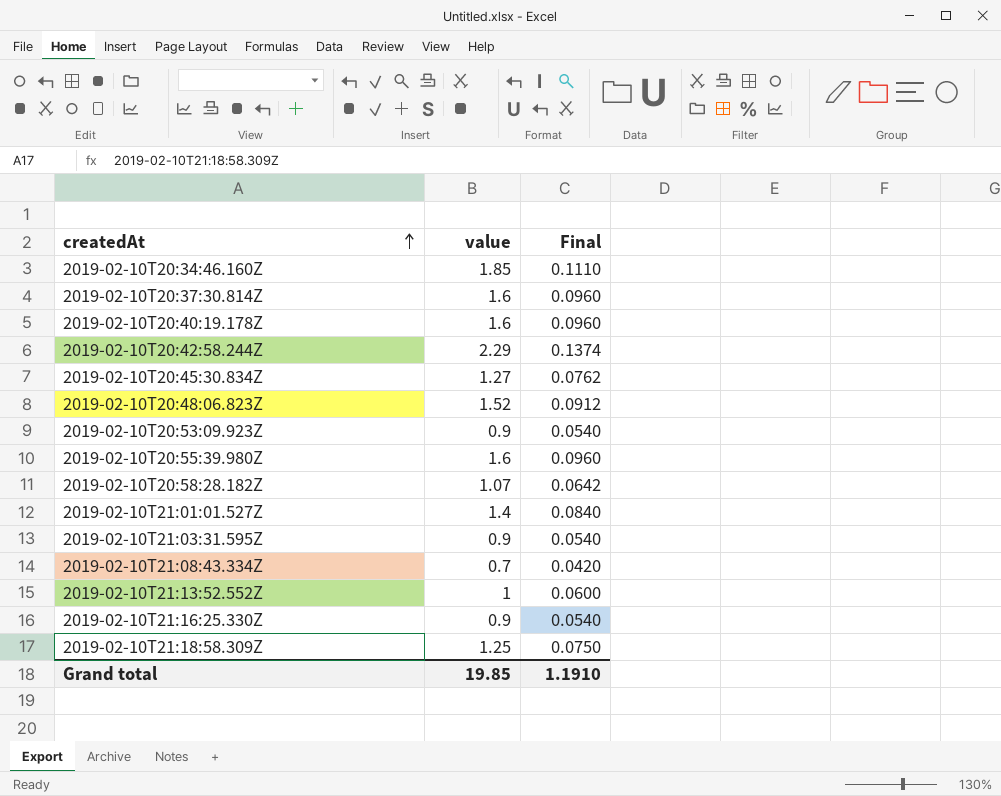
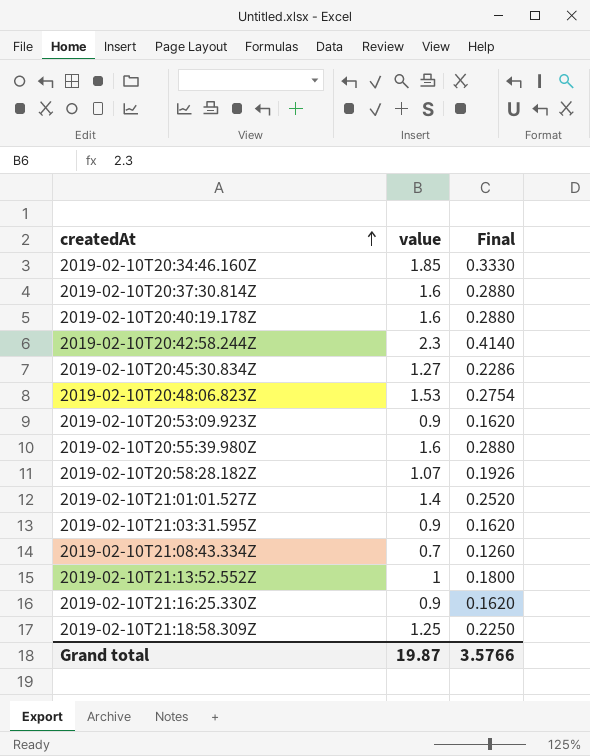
column Final | formula: [value] * 0.06 -> [value] * 0.18
2019-02-10T20:42:58.244Z | value: 2.29 -> 2.3
2019-02-10T20:48:06.823Z | value: 1.52 -> 1.53
Grand total | value: 19.85 -> 19.87
Grand total | Final: 1.1910 -> 3.5766

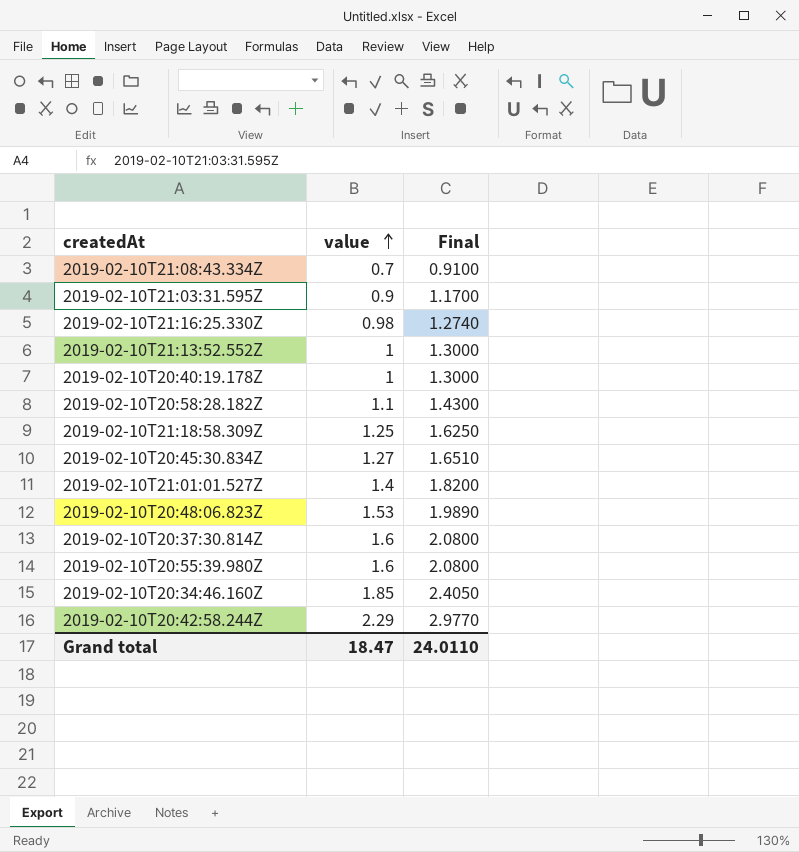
row order: createdAt ascending -> value ascending
column Final | formula: [value] * 0.18 -> [value] * 1.3
row 2019-02-10T20:53:09.923Z: 0.9 | 0.1620 -> none
2019-02-10T21:16:25.330Z | value: 0.9 -> 0.98
2019-02-10T20:40:19.178Z | value: 1.6 -> 1
2019-02-10T20:58:28.182Z | value: 1.07 -> 1.1
2019-02-10T20:42:58.244Z | value: 2.3 -> 2.29
Grand total | value: 19.87 -> 18.47
Grand total | Final: 3.5766 -> 24.0110

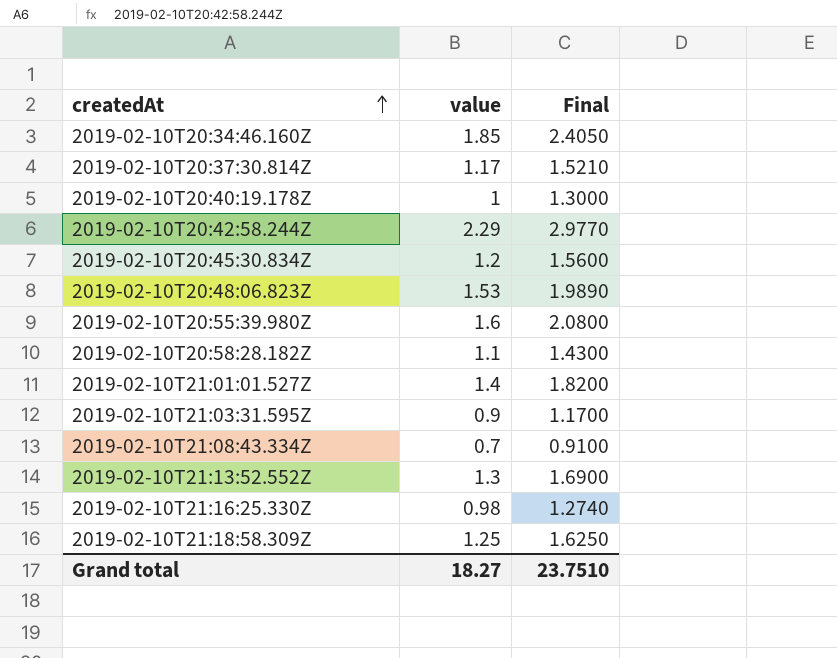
row order: value ascending -> createdAt ascending
2019-02-10T20:37:30.814Z | value: 1.6 -> 1.17
2019-02-10T20:37:30.814Z | Final: 2.0800 -> 1.5210
2019-02-10T20:45:30.834Z | value: 1.27 -> 1.2
2019-02-10T20:45:30.834Z | Final: 1.6510 -> 1.5600
2019-02-10T21:13:52.552Z | value: 1 -> 1.3
2019-02-10T21:13:52.552Z | Final: 1.3000 -> 1.6900
Grand total | value: 18.47 -> 18.27
Grand total | Final: 24.0110 -> 23.7510

